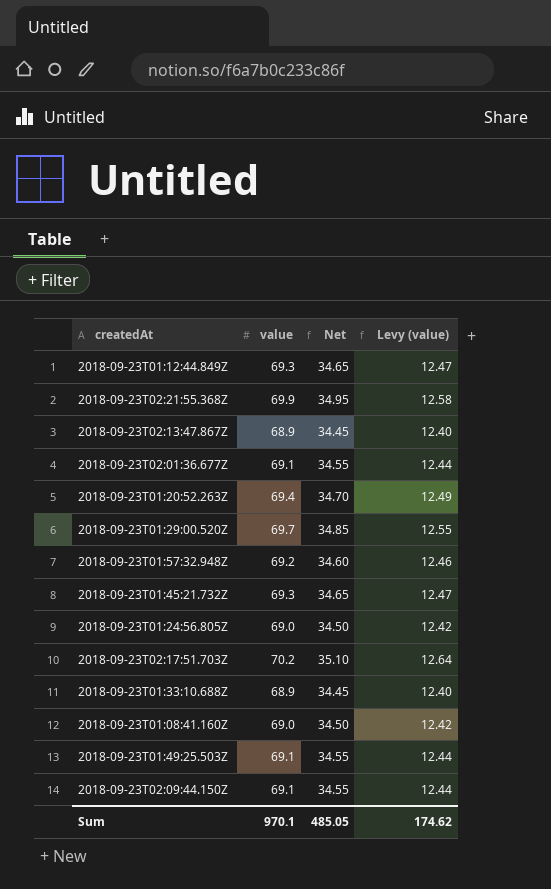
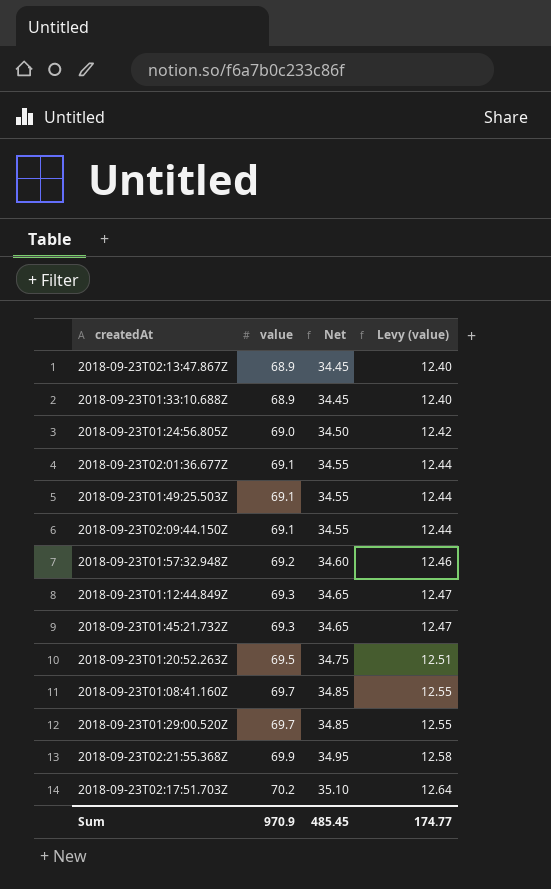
row order: none -> value ascending
2018-09-23T01:20:52.263Z | value: 69.4 -> 69.5
2018-09-23T01:20:52.263Z | Net: 34.70 -> 34.75
2018-09-23T01:20:52.263Z | Levy (value): 12.49 -> 12.51
2018-09-23T01:08:41.160Z | value: 69.0 -> 69.7
2018-09-23T01:08:41.160Z | Net: 34.50 -> 34.85
2018-09-23T01:08:41.160Z | Levy (value): 12.42 -> 12.55
Sum | value: 970.1 -> 970.9
Sum | Net: 485.05 -> 485.45
Sum | Levy (value): 174.62 -> 174.77

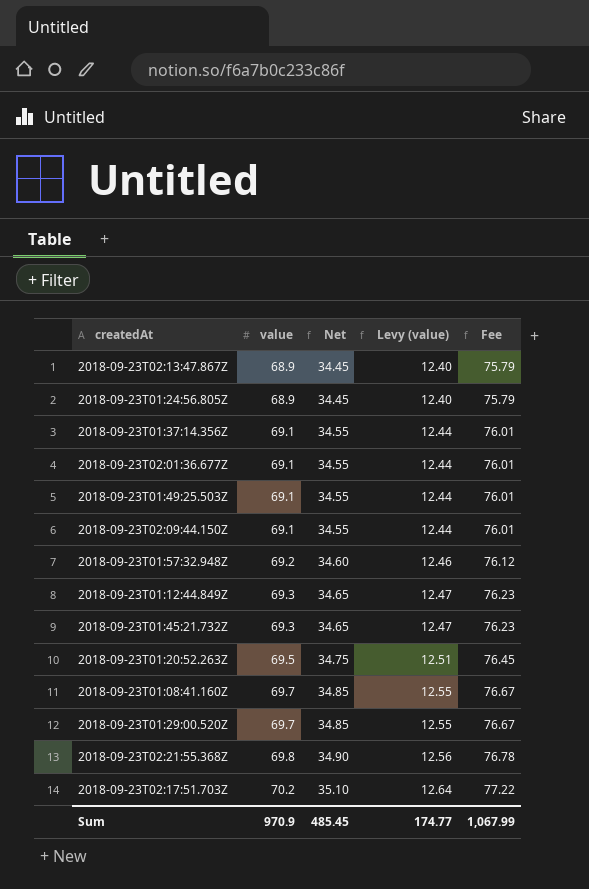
column Fee | formula: none -> [value] * 1.1
row 2018-09-23T01:33:10.688Z: 68.9 | 34.45 | 12.40 -> none
2018-09-23T01:24:56.805Z | value: 69.0 -> 68.9
2018-09-23T01:24:56.805Z | Net: 34.50 -> 34.45
2018-09-23T01:24:56.805Z | Levy (value): 12.42 -> 12.40
row 2018-09-23T01:37:14.356Z: none -> 69.1 | 34.55 | 12.44 | 76.01
2018-09-23T02:21:55.368Z | value: 69.9 -> 69.8
2018-09-23T02:21:55.368Z | Net: 34.95 -> 34.90
2018-09-23T02:21:55.368Z | Levy (value): 12.58 -> 12.56

